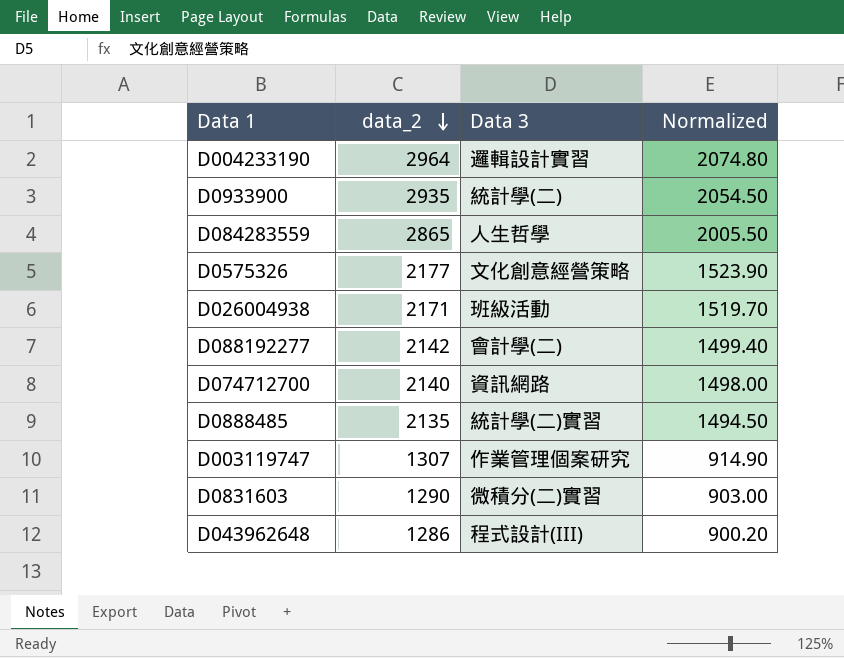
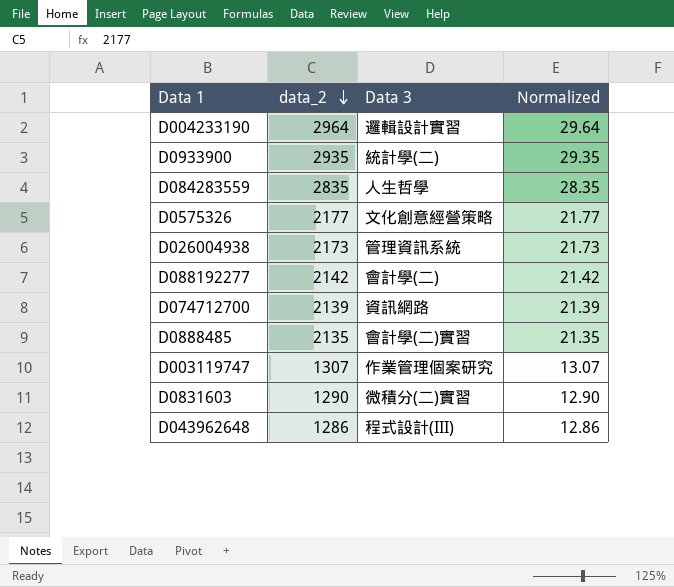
column Normalized | formula: [data_2] * 0.7 -> [data_2] * 0.01
D084283559 | data_2: 2865 -> 2835
D026004938 | data_2: 2171 -> 2173
D026004938 | Data 3: 班級活動 -> 管理資訊系統
D074712700 | data_2: 2140 -> 2139
D0888485 | Data 3: 統計學(二)實習 -> 會計學(二)實習

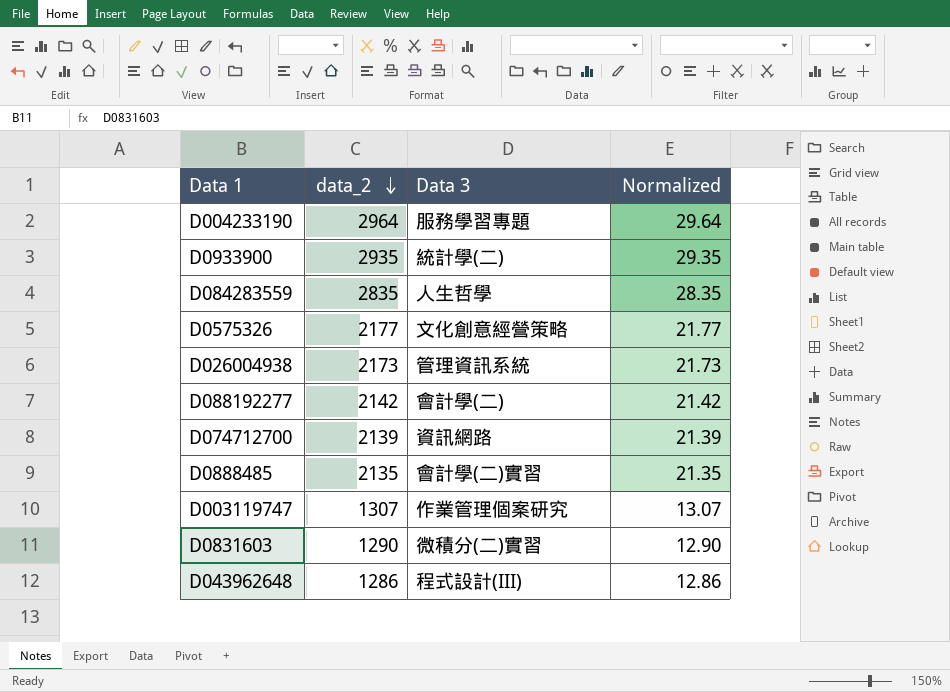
D004233190 | Data 3: 邏輯設計實習 -> 服務學習專題

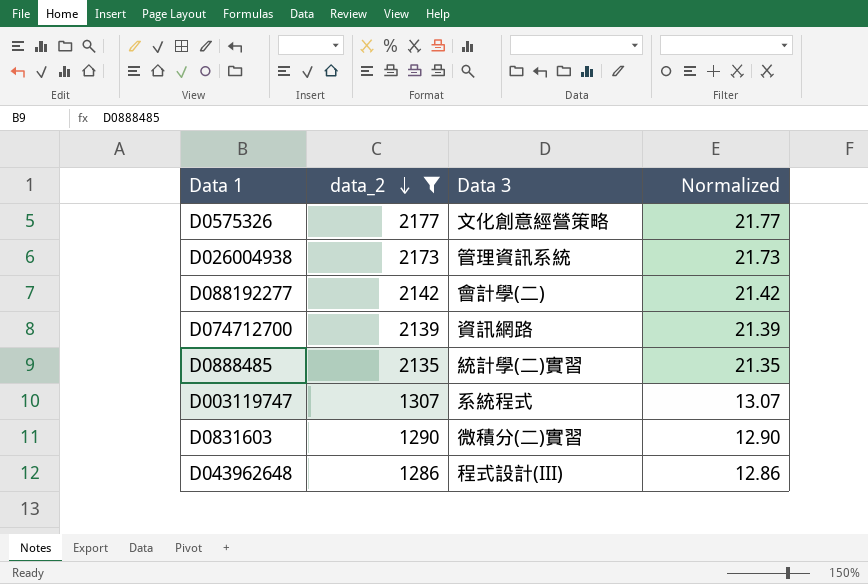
filter: none -> data_2 <= 2177
D0888485 | Data 3: 會計學(二)實習 -> 統計學(二)實習
D003119747 | Data 3: 作業管理個案研究 -> 系統程式

